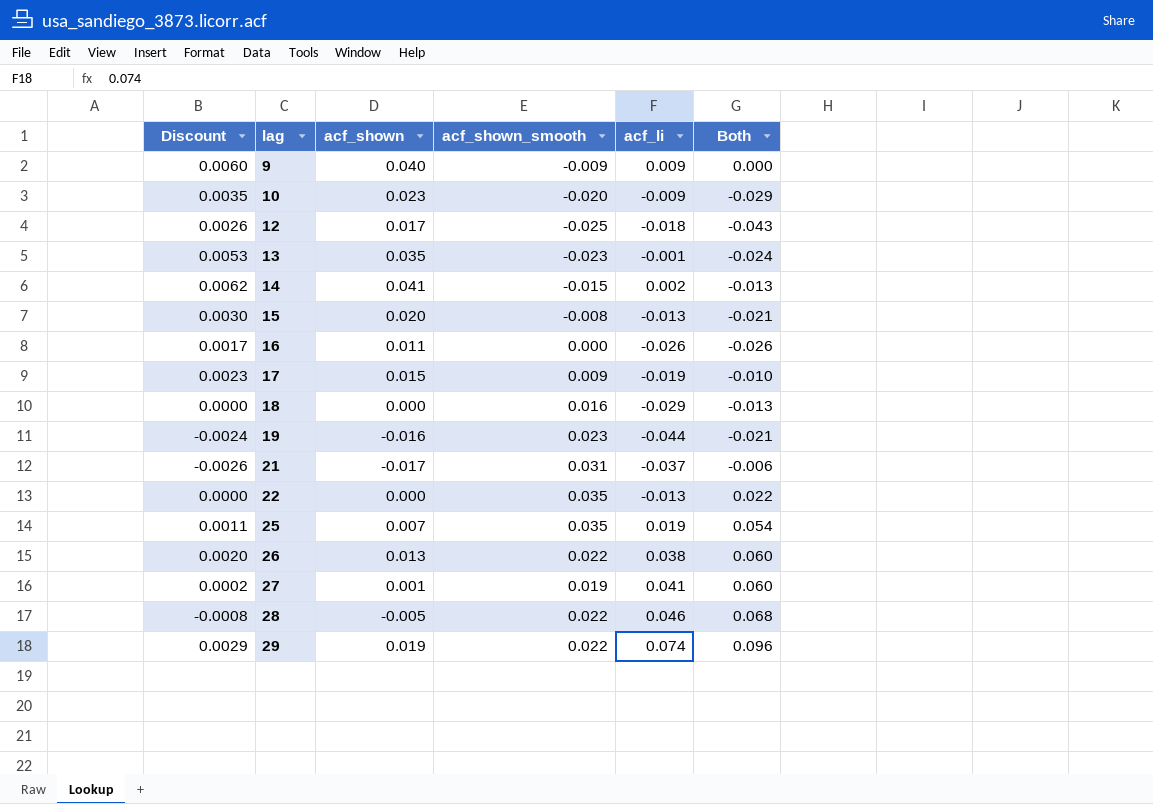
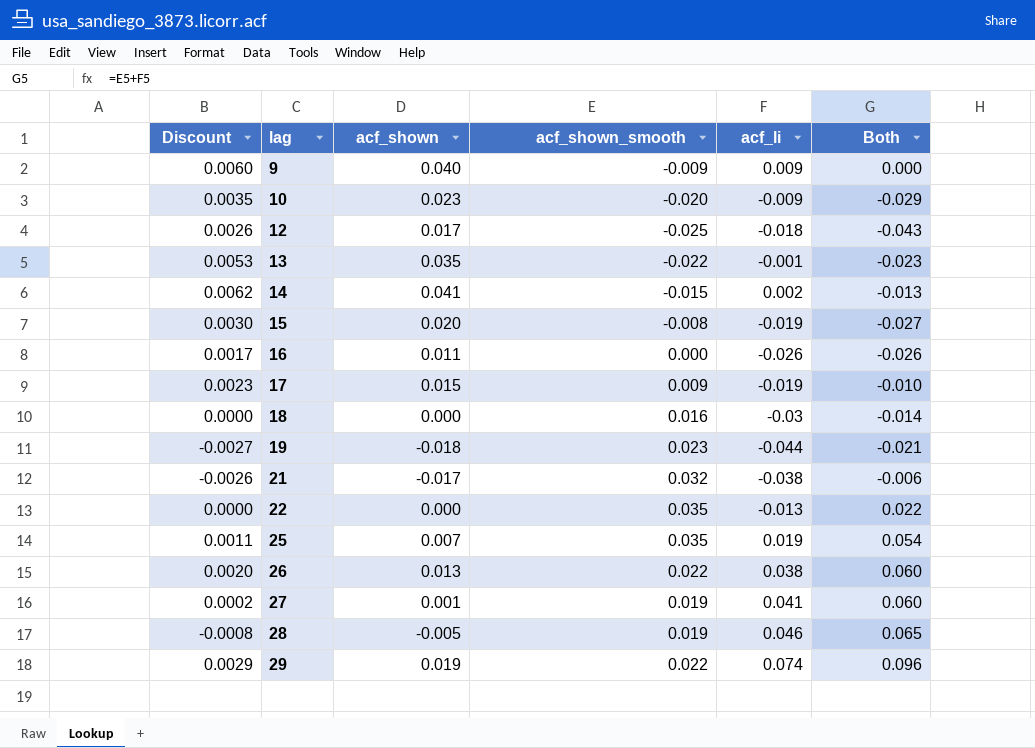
13 | acf_shown_smooth: -0.023 -> -0.022
13 | Both: -0.024 -> -0.023
15 | acf_li: -0.013 -> -0.019
15 | Both: -0.021 -> -0.027
18 | acf_li: -0.029 -> -0.03
18 | Both: -0.013 -> -0.014
19 | Discount: -0.0024 -> -0.0027
19 | acf_shown: -0.016 -> -0.018
21 | acf_shown_smooth: 0.031 -> 0.032
21 | acf_li: -0.037 -> -0.038
28 | acf_shown_smooth: 0.022 -> 0.019
28 | Both: 0.068 -> 0.065

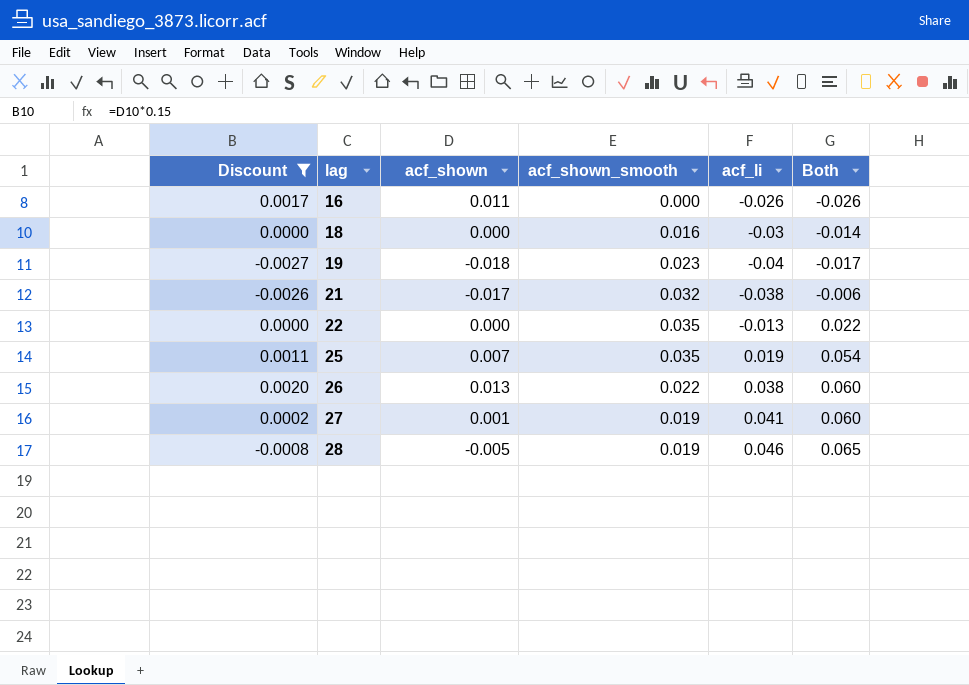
filter: none -> Discount <= 0.0020
19 | acf_li: -0.044 -> -0.04
19 | Both: -0.021 -> -0.017

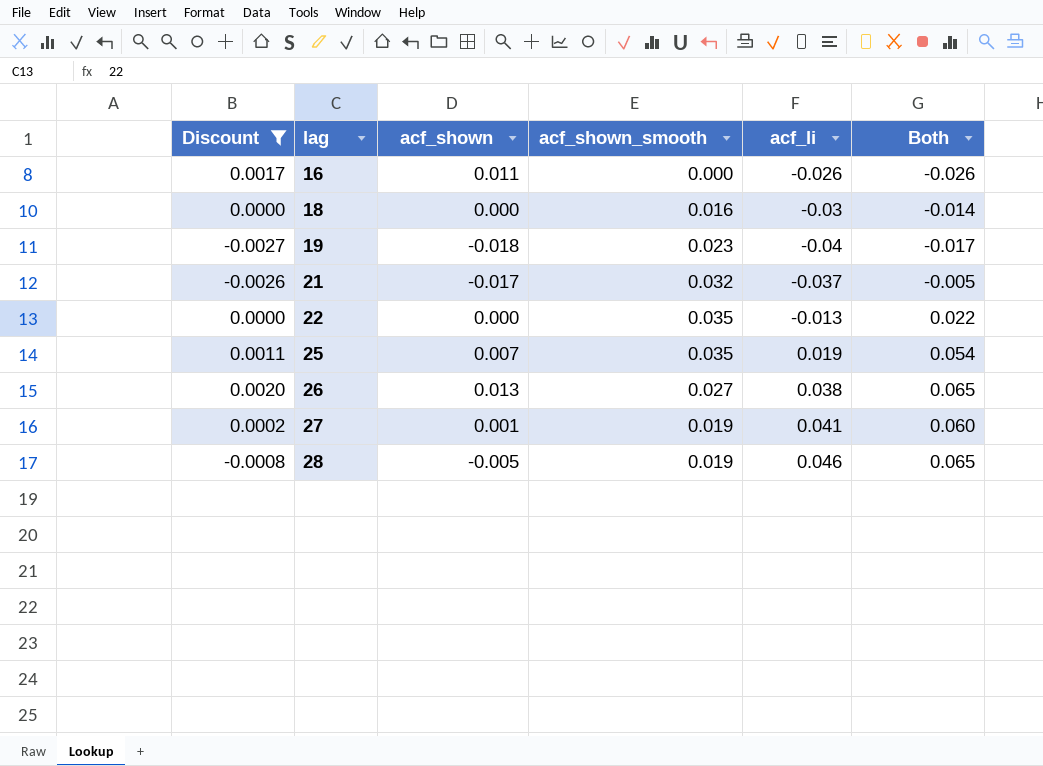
21 | acf_li: -0.038 -> -0.037
21 | Both: -0.006 -> -0.005
26 | acf_shown_smooth: 0.022 -> 0.027
26 | Both: 0.060 -> 0.065

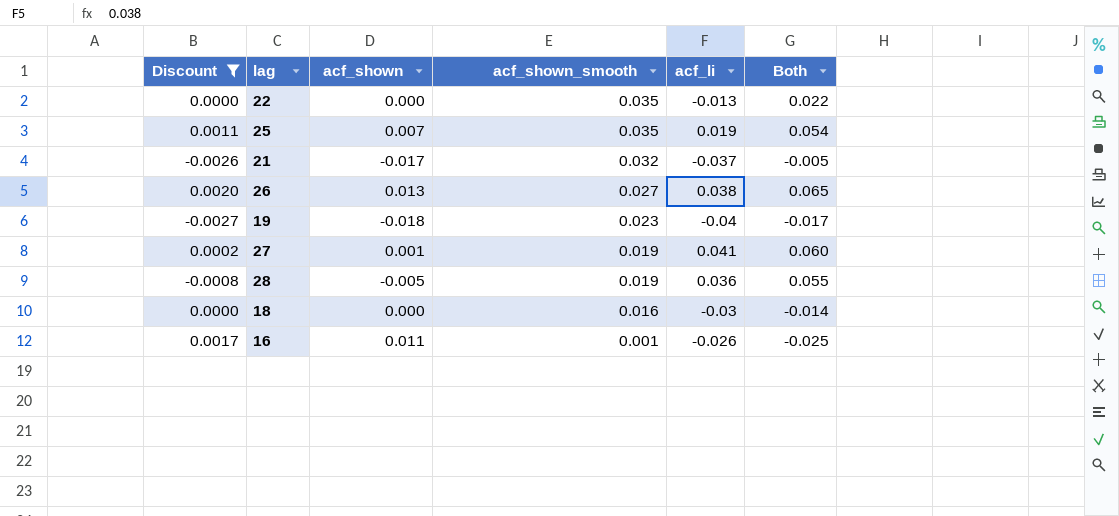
row order: lag ascending -> acf_shown_smooth descending
28 | acf_li: 0.046 -> 0.036
28 | Both: 0.065 -> 0.055
16 | acf_shown_smooth: 0.000 -> 0.001
16 | Both: -0.026 -> -0.025

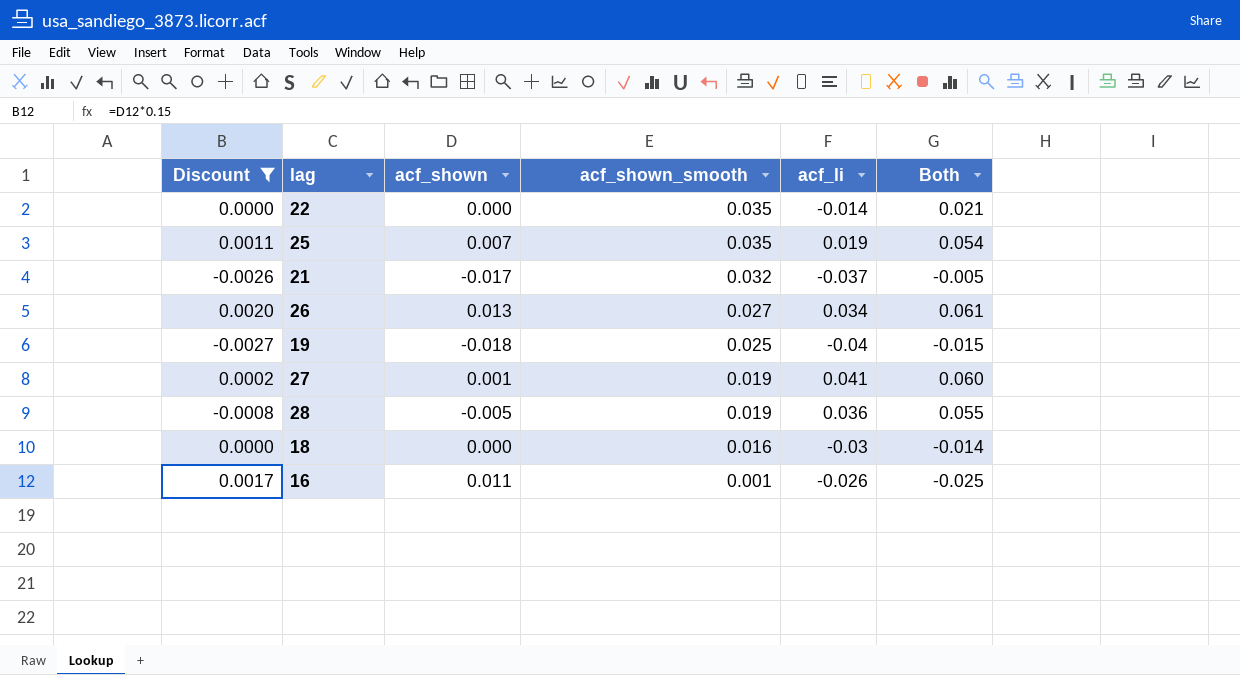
22 | acf_li: -0.013 -> -0.014
22 | Both: 0.022 -> 0.021
26 | acf_li: 0.038 -> 0.034
26 | Both: 0.065 -> 0.061
19 | acf_shown_smooth: 0.023 -> 0.025
19 | Both: -0.017 -> -0.015

